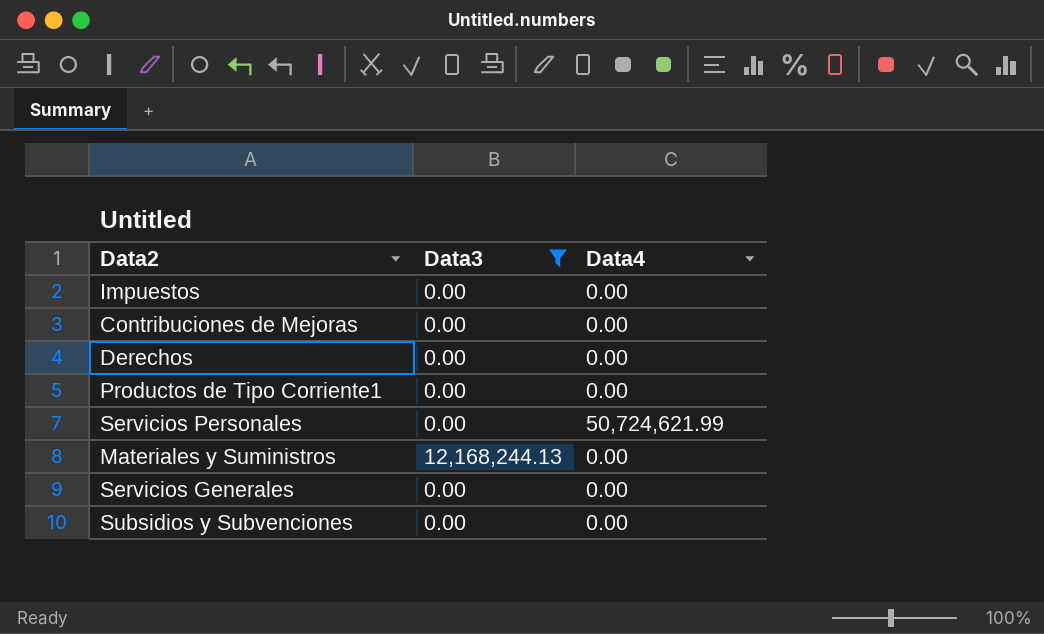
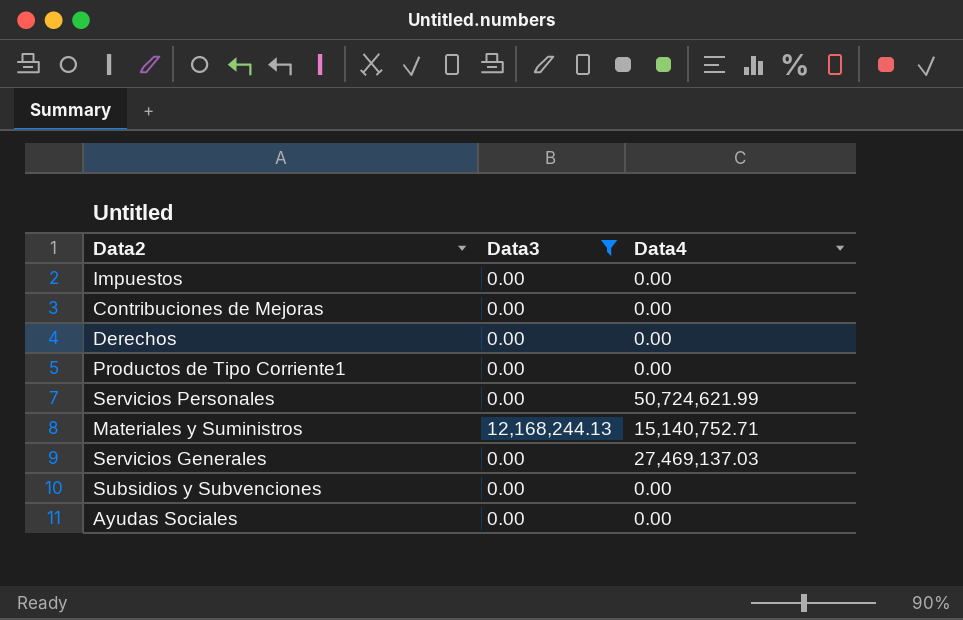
Materiales y Suministros | Data4: 0.00 -> 15,140,752.71
Servicios Generales | Data4: 0.00 -> 27,469,137.03
row Ayudas Sociales: none -> 0.00 | 0.00

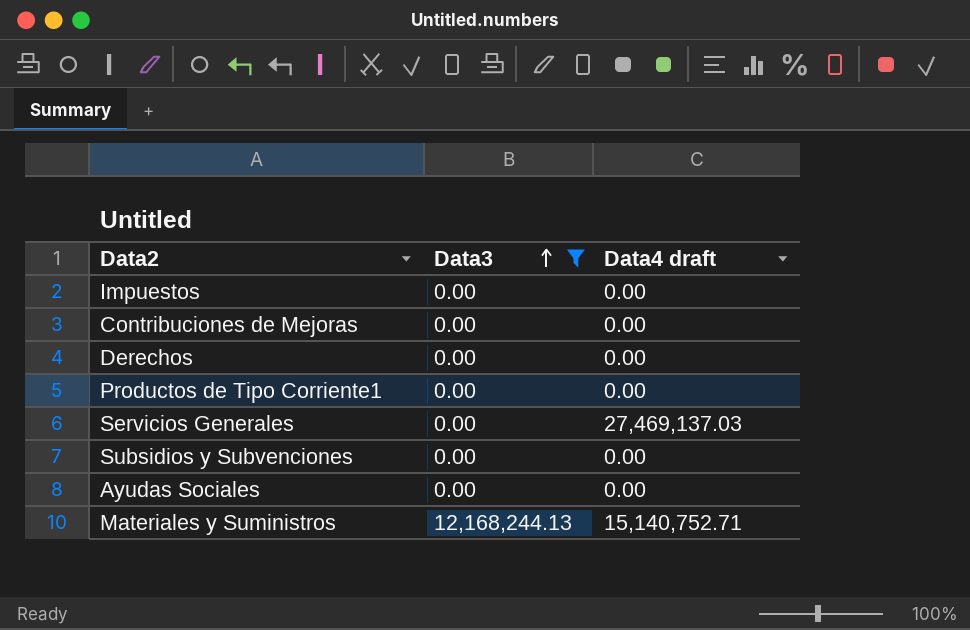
row order: none -> Data3 ascending
column name: Data4 -> Data4 draft
row Servicios Personales: 0.00 | 50,724,621.99 -> none

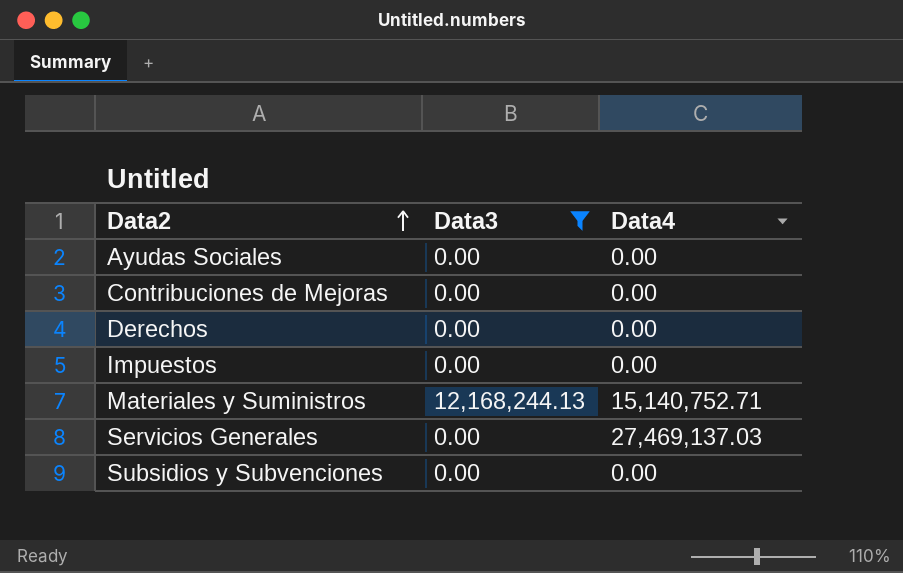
row order: Data3 ascending -> Data2 ascending
column name: Data4 draft -> Data4
row Productos de Tipo Corriente1: 0.00 | 0.00 -> none

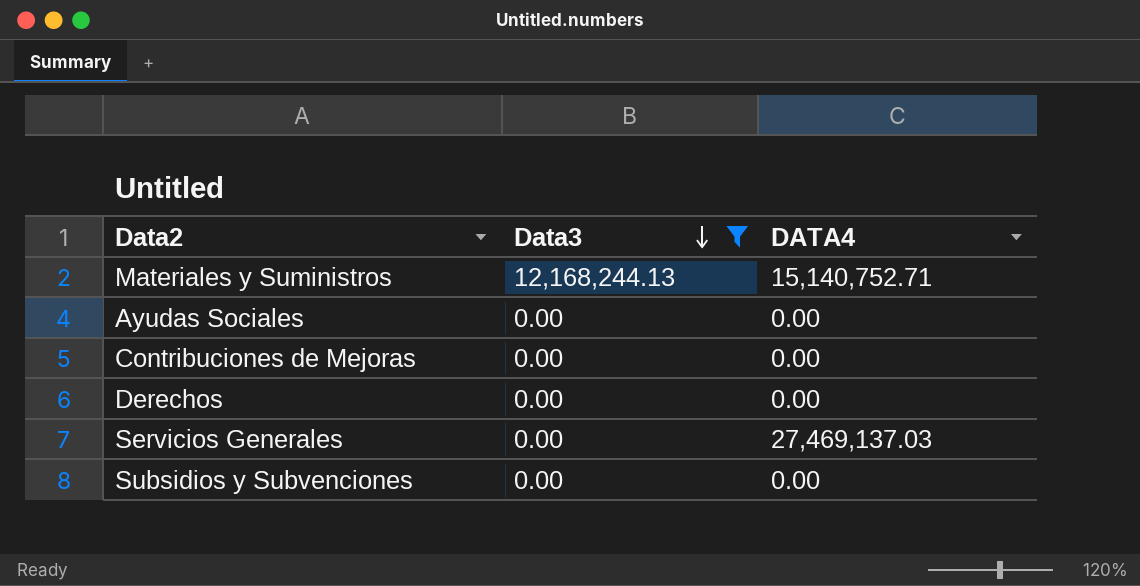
row order: Data2 ascending -> Data3 descending
column name: Data4 -> DATA4
row Impuestos: 0.00 | 0.00 -> none

